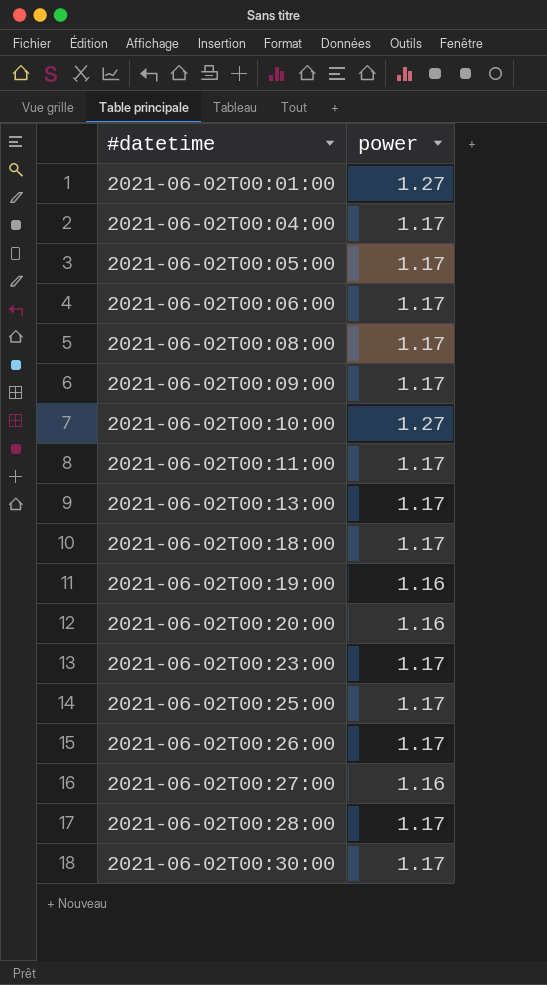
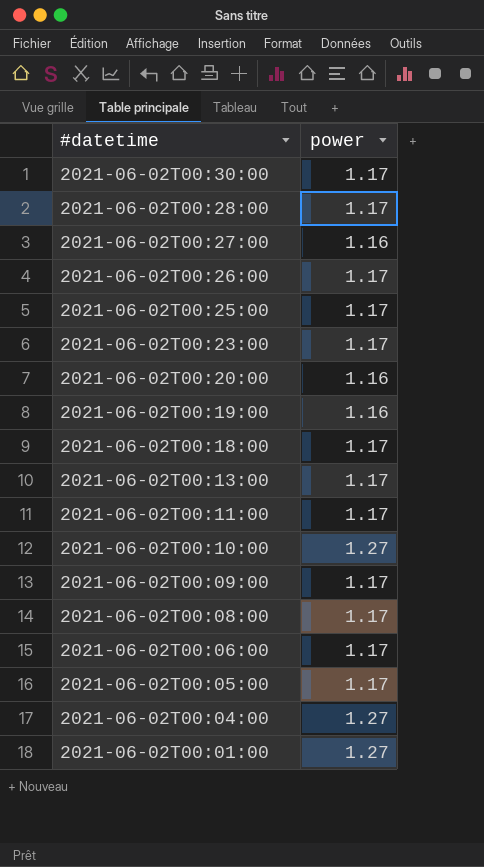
row order: #datetime ascending -> #datetime descending
2021-06-02T00:04:00 | power: 1.17 -> 1.27

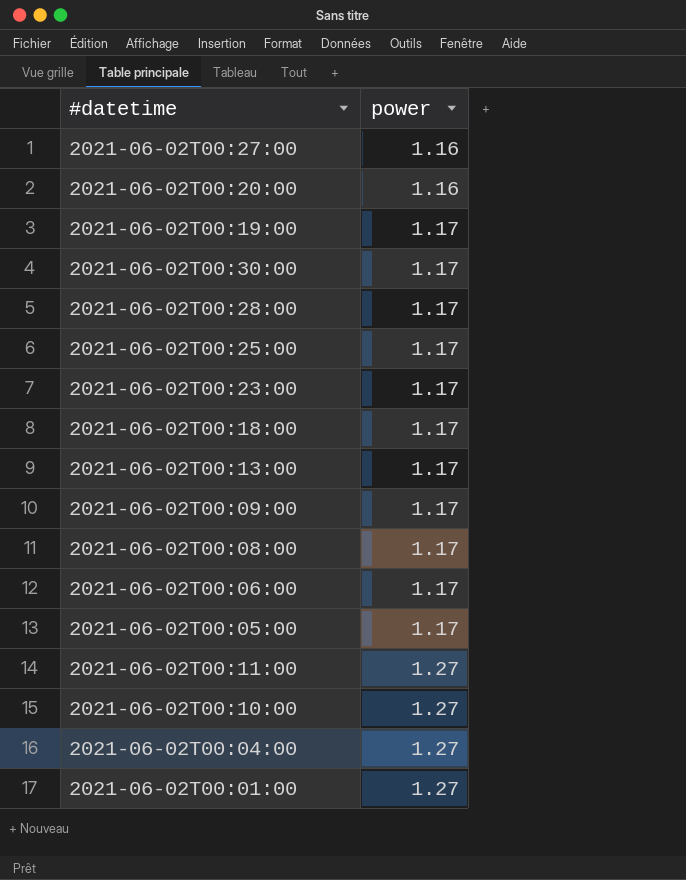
row order: #datetime descending -> power ascending
row 2021-06-02T00:26:00: 1.17 -> none
2021-06-02T00:19:00 | power: 1.16 -> 1.17
2021-06-02T00:11:00 | power: 1.17 -> 1.27

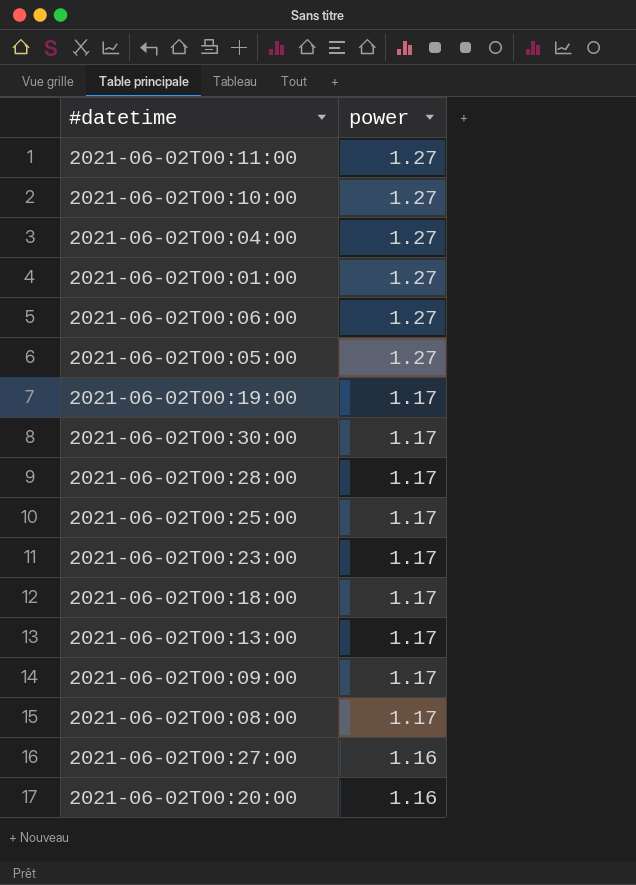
row order: power ascending -> power descending
2021-06-02T00:06:00 | power: 1.17 -> 1.27
2021-06-02T00:05:00 | power: 1.17 -> 1.27

